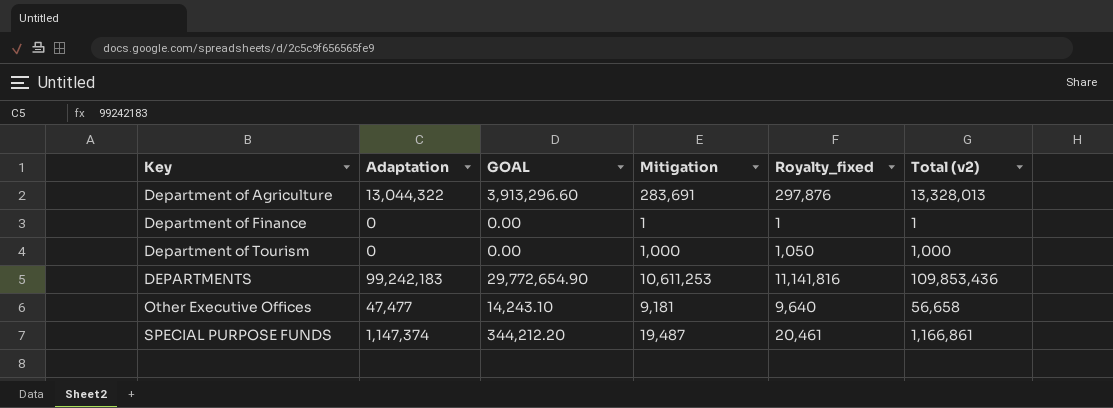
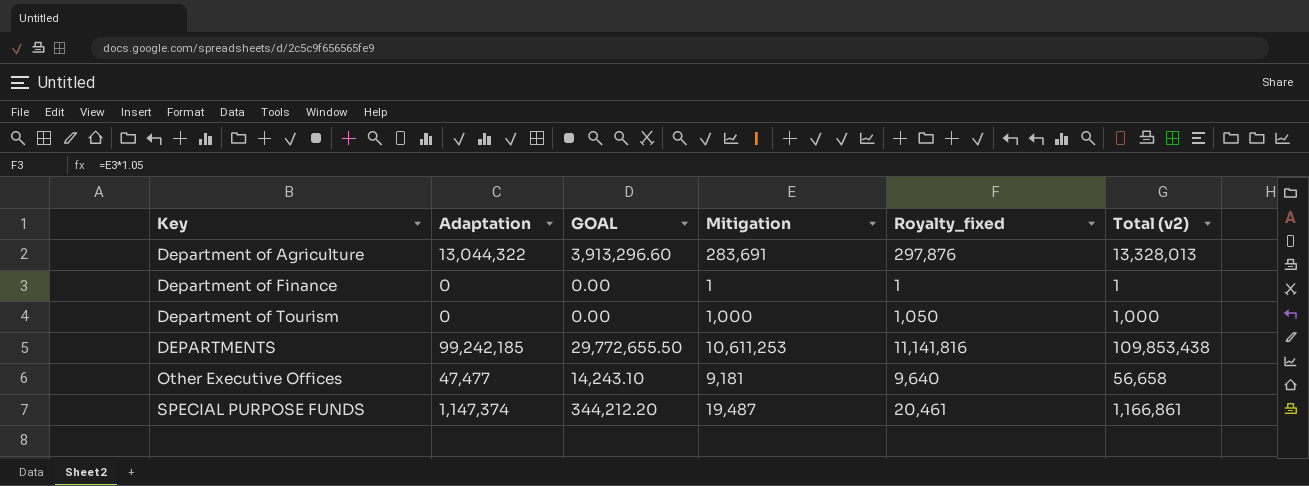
DEPARTMENTS | Adaptation: 99,242,183 -> 99,242,185
DEPARTMENTS | GOAL: 29,772,654.90 -> 29,772,655.50
DEPARTMENTS | Total (v2): 109,853,436 -> 109,853,438

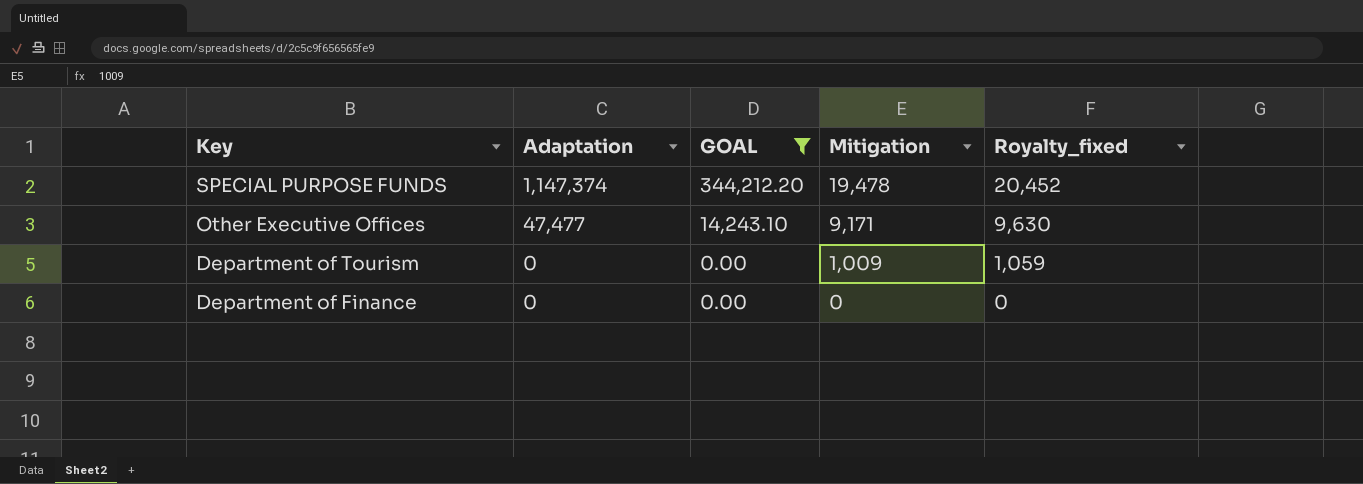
filter: none -> GOAL <= 344,212.20
row order: Key ascending -> Key descending
column Total (v2) | formula: [Adaptation] + [Mitigation] -> none
SPECIAL PURPOSE FUNDS | Mitigation: 19,487 -> 19,478
SPECIAL PURPOSE FUNDS | Royalty_fixed: 20,461 -> 20,452
Other Executive Offices | Mitigation: 9,181 -> 9,171
Other Executive Offices | Royalty_fixed: 9,640 -> 9,630
Department of Tourism | Mitigation: 1,000 -> 1,009
Department of Tourism | Royalty_fixed: 1,050 -> 1,059
Department of Finance | Mitigation: 1 -> 0
Department of Finance | Royalty_fixed: 1 -> 0

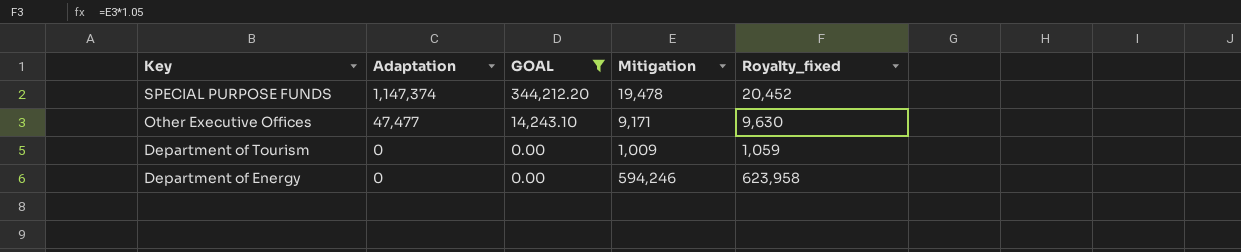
row Department of Finance: 0 | 0.00 | 0 | 0 -> none
row Department of Energy: none -> 0 | 0.00 | 594,246 | 623,958

